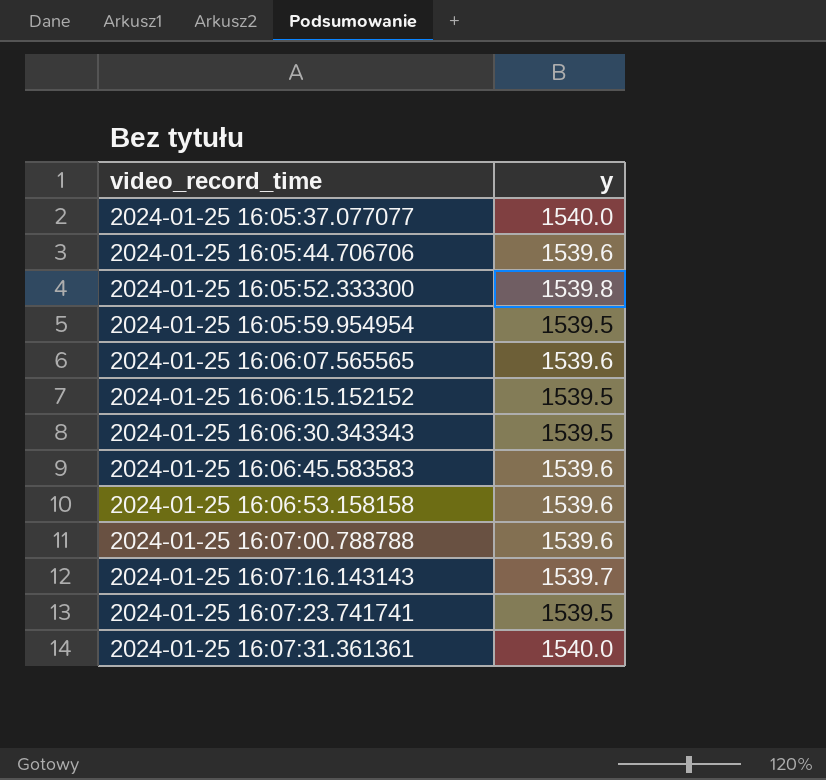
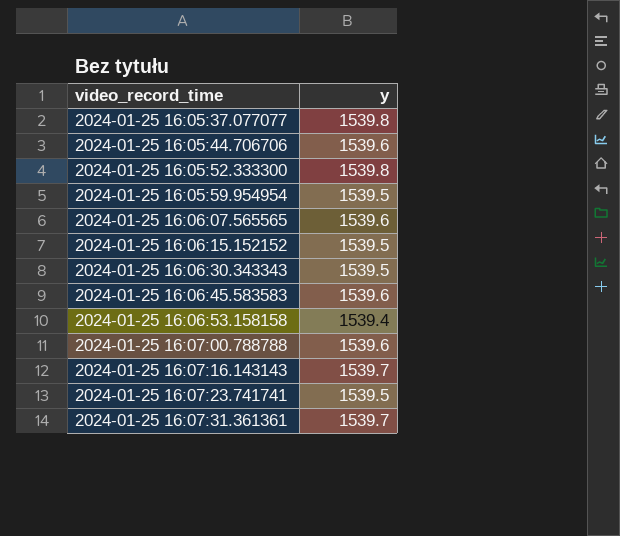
2024-01-25 16:05:37.077077 | y: 1540.0 -> 1539.8
2024-01-25 16:06:53.158158 | y: 1539.6 -> 1539.4
2024-01-25 16:07:31.361361 | y: 1540.0 -> 1539.7

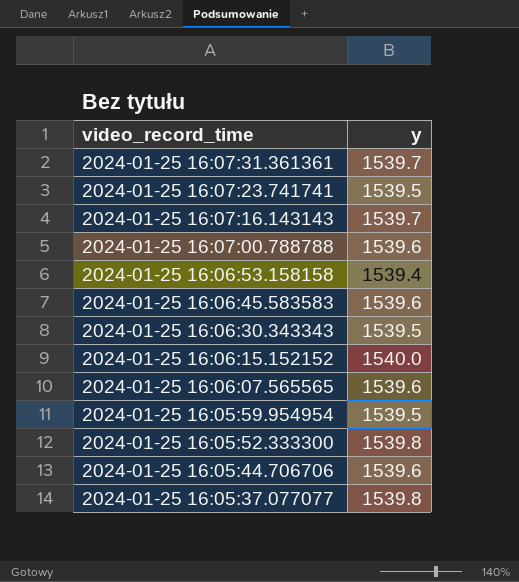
row order: video_record_time ascending -> video_record_time descending
2024-01-25 16:06:15.152152 | y: 1539.5 -> 1540.0

